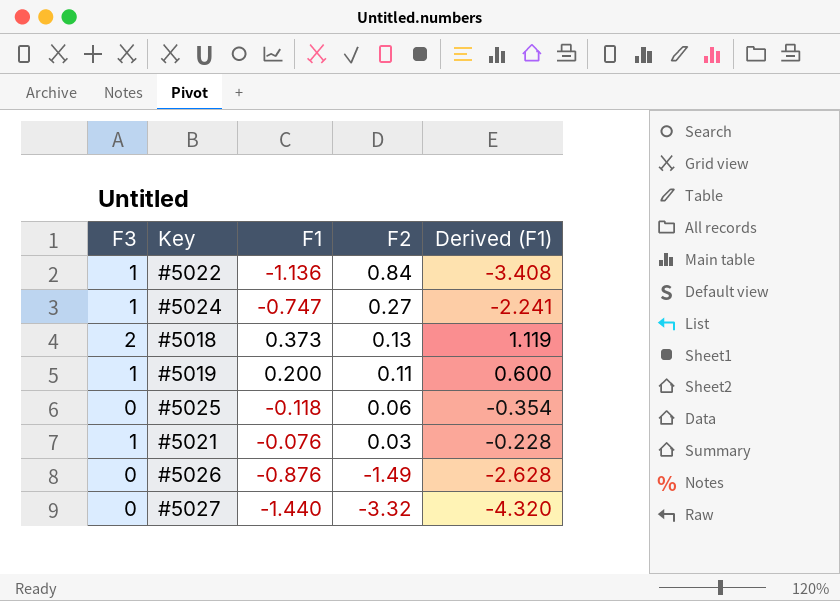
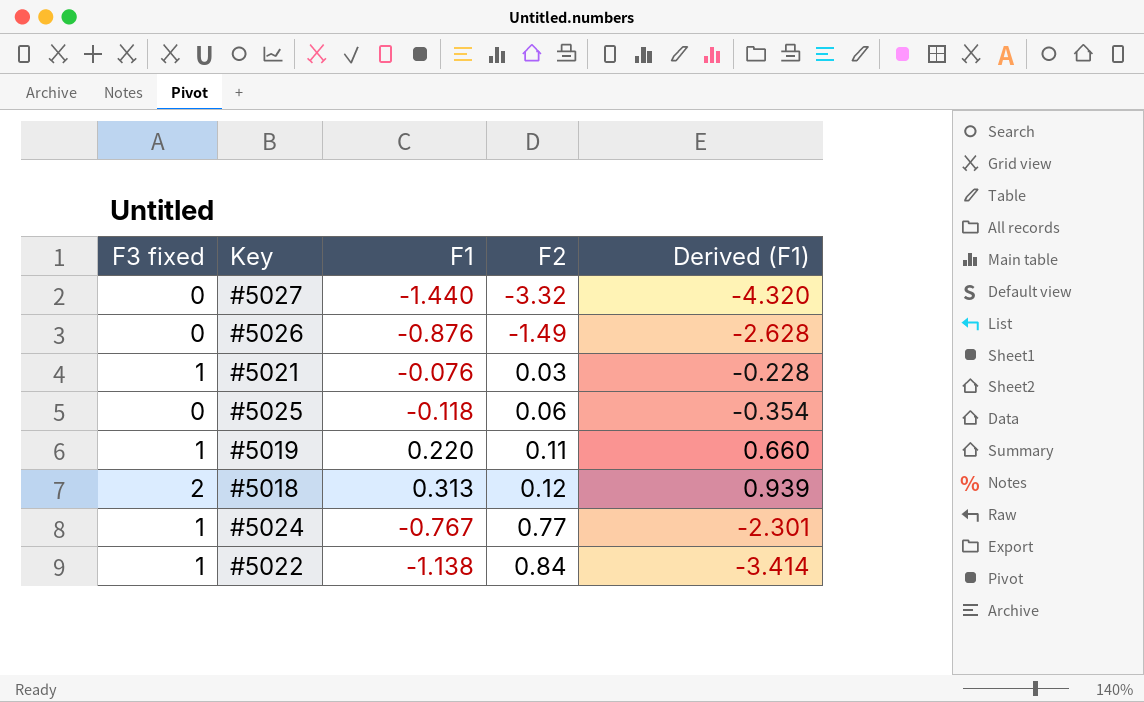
row order: F2 descending -> F2 ascending
column name: F3 -> F3 fixed
#5019 | F1: 0.200 -> 0.220
#5019 | Derived (F1): 0.600 -> 0.660
#5018 | F1: 0.373 -> 0.313
#5018 | F2: 0.13 -> 0.12
#5018 | Derived (F1): 1.119 -> 0.939
#5024 | F1: -0.747 -> -0.767
#5024 | F2: 0.27 -> 0.77
#5024 | Derived (F1): -2.241 -> -2.301
#5022 | F1: -1.136 -> -1.138
#5022 | Derived (F1): -3.408 -> -3.414

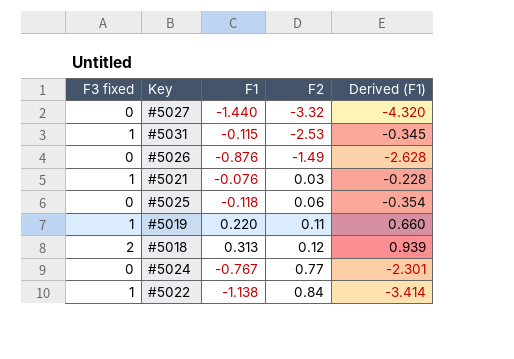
row #5031: none -> 1 | -0.115 | -2.53 | -0.345
#5024 | F3 fixed: 1 -> 0

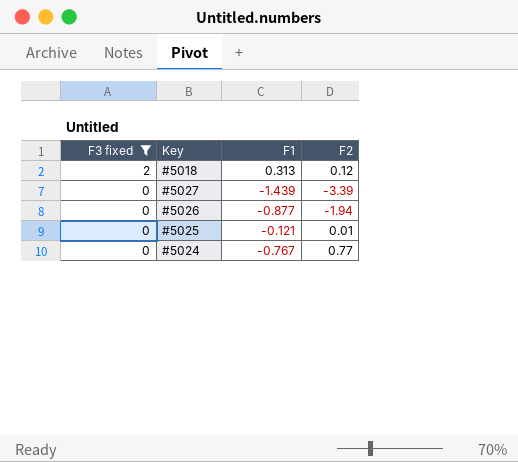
filter: none -> F3 fixed != 1
row order: F2 ascending -> F3 fixed descending
column Derived (F1) | formula: [F1] * 3 -> none
#5027 | F1: -1.440 -> -1.439
#5027 | F2: -3.32 -> -3.39
#5026 | F1: -0.876 -> -0.877
#5026 | F2: -1.49 -> -1.94
#5025 | F1: -0.118 -> -0.121
#5025 | F2: 0.06 -> 0.01

